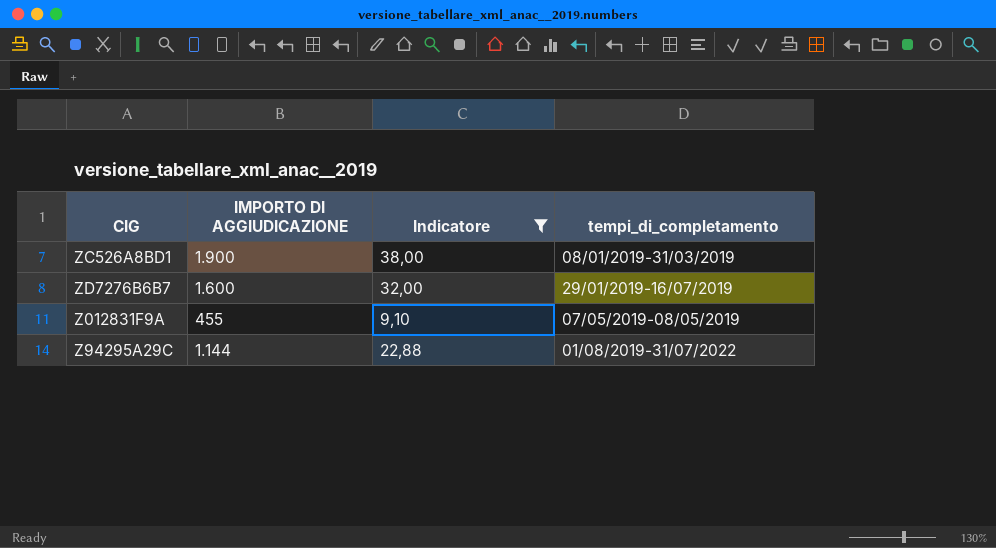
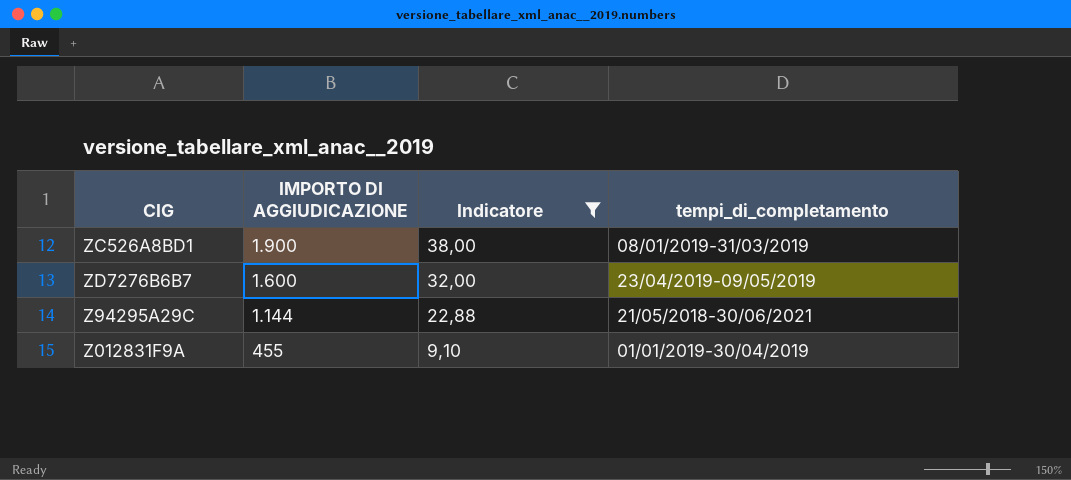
row order: tempi_di_completamento ascending -> IMPORTO DI AGGIUDICAZIONE descending
ZD7276B6B7 | tempi_di_completamento: 29/01/2019-16/07/2019 -> 23/04/2019-09/05/2019
Z94295A29C | tempi_di_completamento: 01/08/2019-31/07/2022 -> 21/05/2018-30/06/2021
Z012831F9A | tempi_di_completamento: 07/05/2019-08/05/2019 -> 01/01/2019-30/04/2019

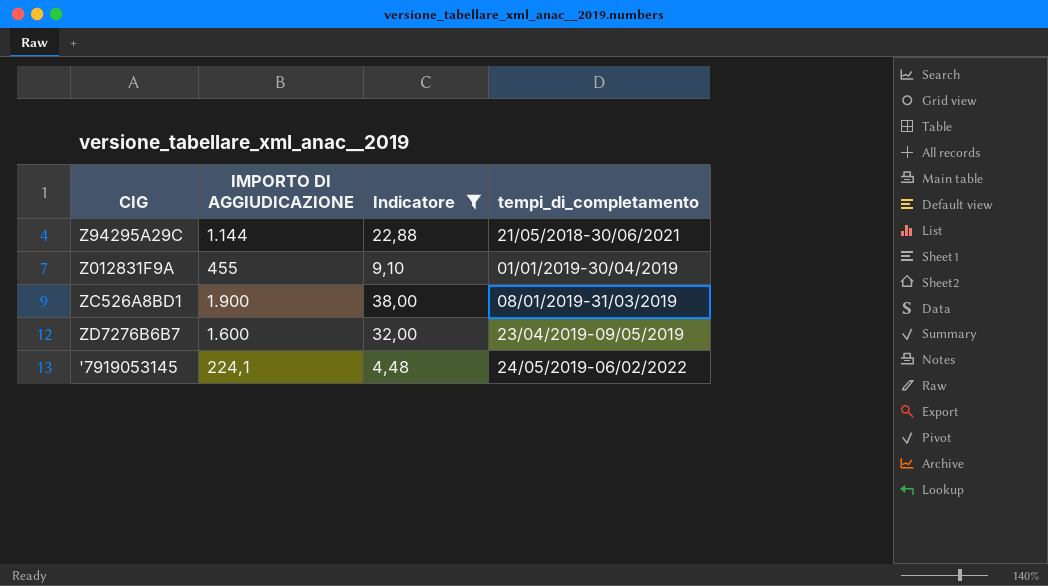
row order: IMPORTO DI AGGIUDICAZIONE descending -> tempi_di_completamento ascending
row '7919053145: none -> 224,1 | 4,48 | 24/05/2019-06/02/2022

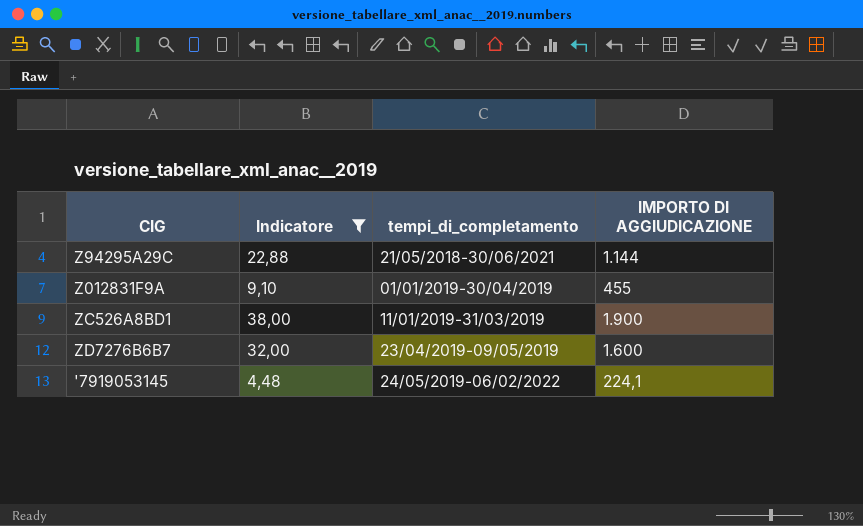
column IMPORTO DI AGGIUDICAZIONE | position: 2 -> 4
ZC526A8BD1 | tempi_di_completamento: 08/01/2019-31/03/2019 -> 11/01/2019-31/03/2019

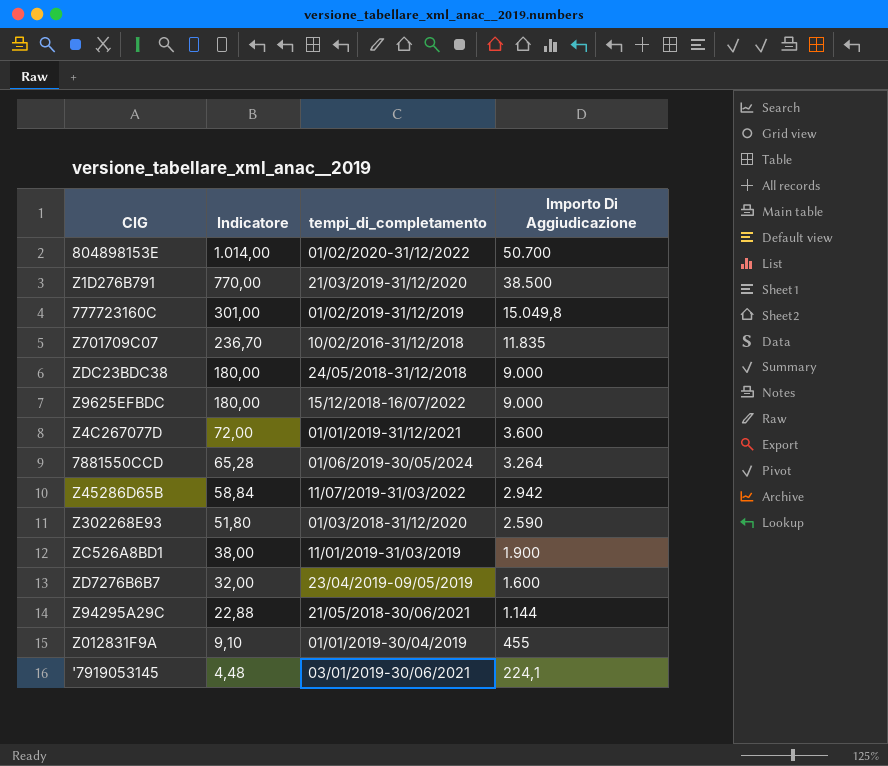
filter: Indicatore <= 38,00 -> none
row order: tempi_di_completamento ascending -> Indicatore descending
column name: IMPORTO DI AGGIUDICAZIONE -> Importo Di Aggiudicazione
'7919053145 | tempi_di_completamento: 24/05/2019-06/02/2022 -> 03/01/2019-30/06/2021

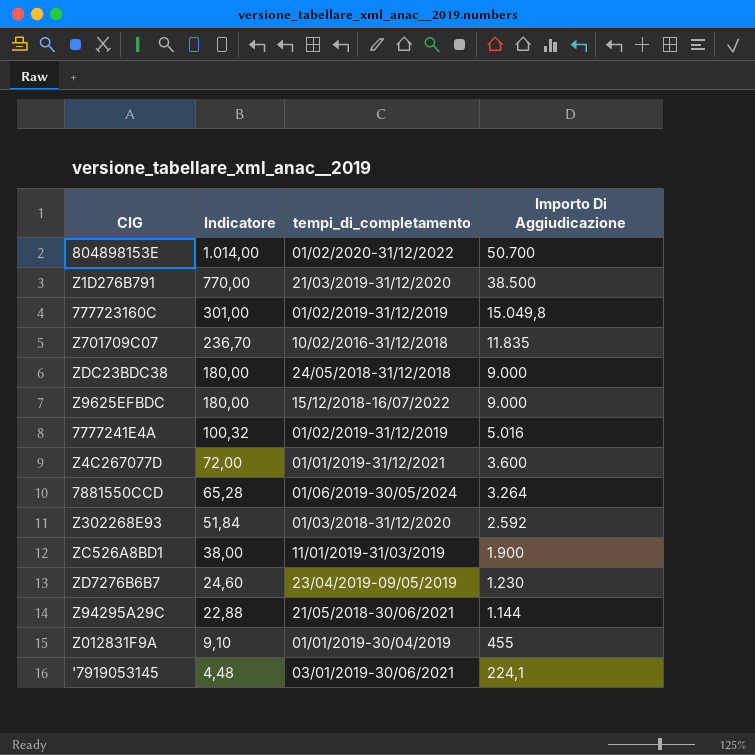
row Z45286D65B: 58,84 | 11/07/2019-31/03/2022 | 2.942 -> none
row 7777241E4A: none -> 100,32 | 01/02/2019-31/12/2019 | 5.016
Z302268E93 | Indicatore: 51,80 -> 51,84
Z302268E93 | Importo Di Aggiudicazione: 2.590 -> 2.592
ZD7276B6B7 | Indicatore: 32,00 -> 24,60
ZD7276B6B7 | Importo Di Aggiudicazione: 1.600 -> 1.230

